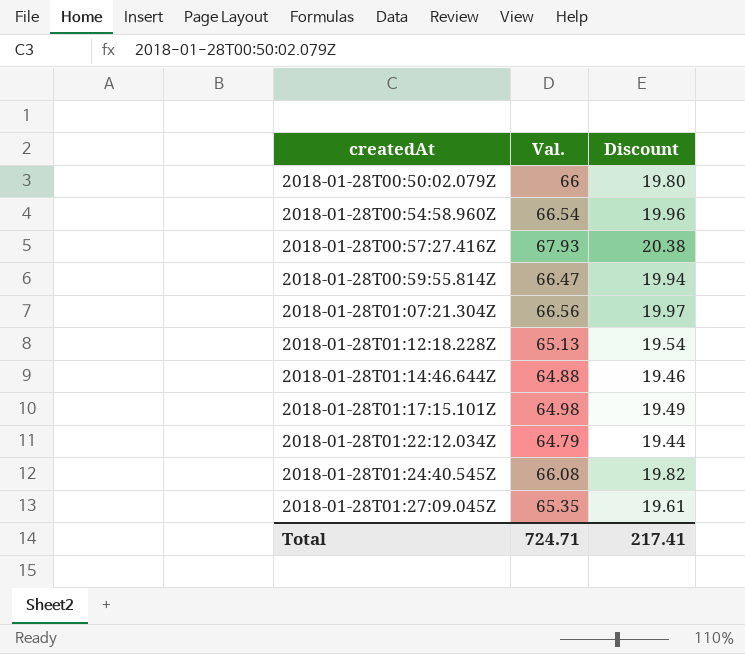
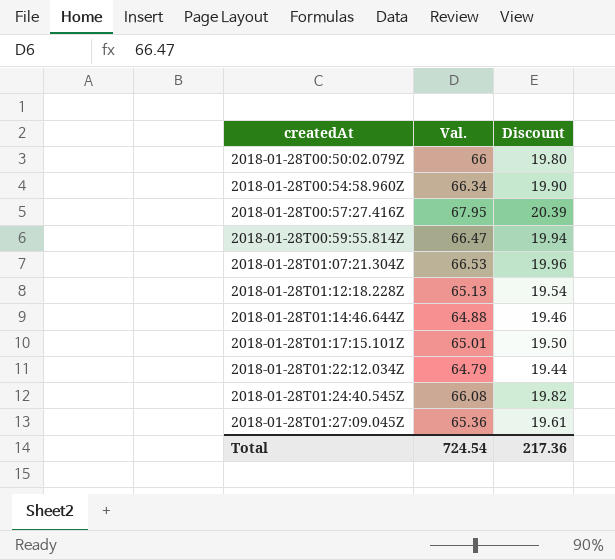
2018-01-28T00:54:58.960Z | Val.: 66.54 -> 66.34
2018-01-28T00:54:58.960Z | Discount: 19.96 -> 19.90
2018-01-28T00:57:27.416Z | Val.: 67.93 -> 67.95
2018-01-28T00:57:27.416Z | Discount: 20.38 -> 20.39
2018-01-28T01:07:21.304Z | Val.: 66.56 -> 66.53
2018-01-28T01:07:21.304Z | Discount: 19.97 -> 19.96
2018-01-28T01:17:15.101Z | Val.: 64.98 -> 65.01
2018-01-28T01:17:15.101Z | Discount: 19.49 -> 19.50
2018-01-28T01:27:09.045Z | Val.: 65.35 -> 65.36
Total | Val.: 724.71 -> 724.54
Total | Discount: 217.41 -> 217.36

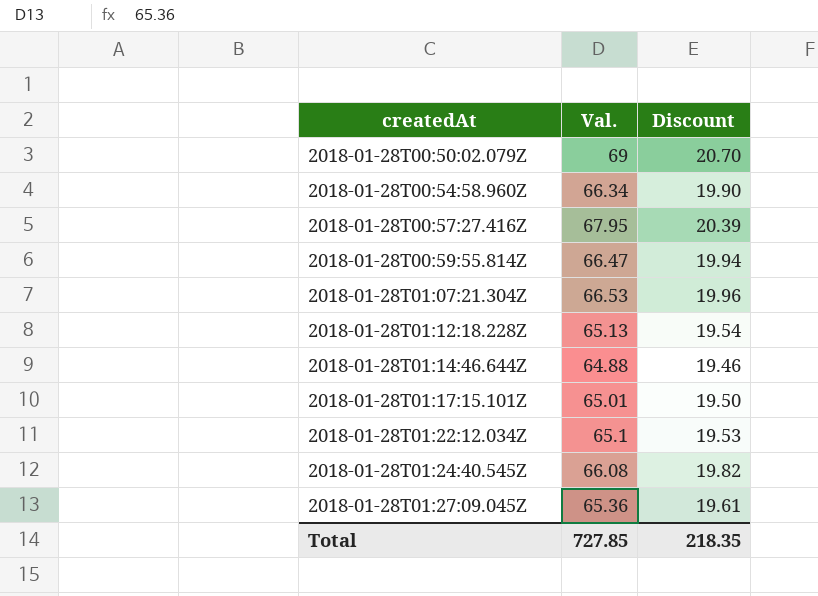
2018-01-28T00:50:02.079Z | Val.: 66 -> 69
2018-01-28T00:50:02.079Z | Discount: 19.80 -> 20.70
2018-01-28T01:22:12.034Z | Val.: 64.79 -> 65.1
2018-01-28T01:22:12.034Z | Discount: 19.44 -> 19.53
Total | Val.: 724.54 -> 727.85
Total | Discount: 217.36 -> 218.35

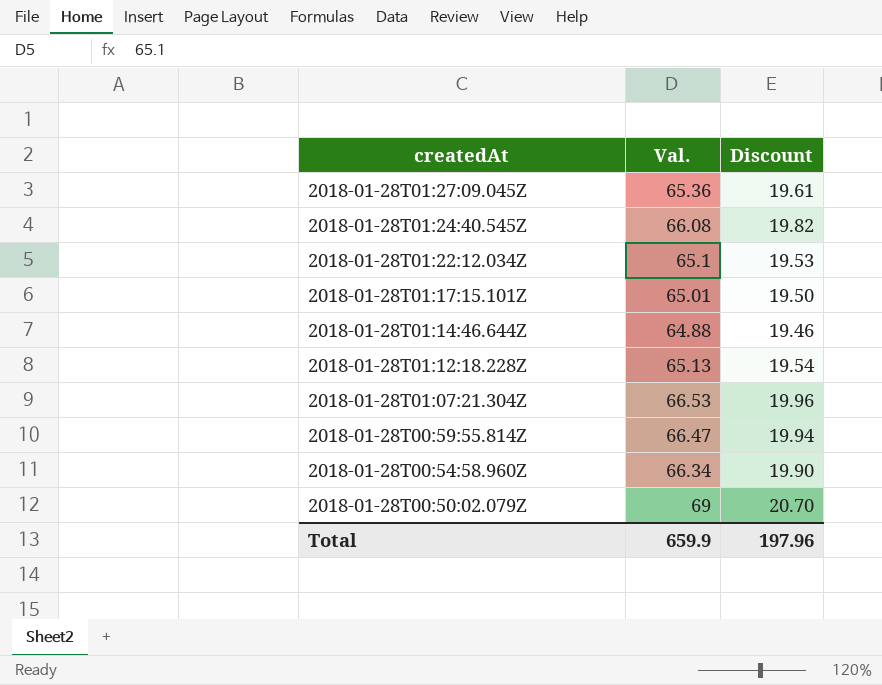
row order: createdAt ascending -> createdAt descending
row 2018-01-28T00:57:27.416Z: 67.95 | 20.39 -> none
Total | Val.: 727.85 -> 659.9
Total | Discount: 218.35 -> 197.96

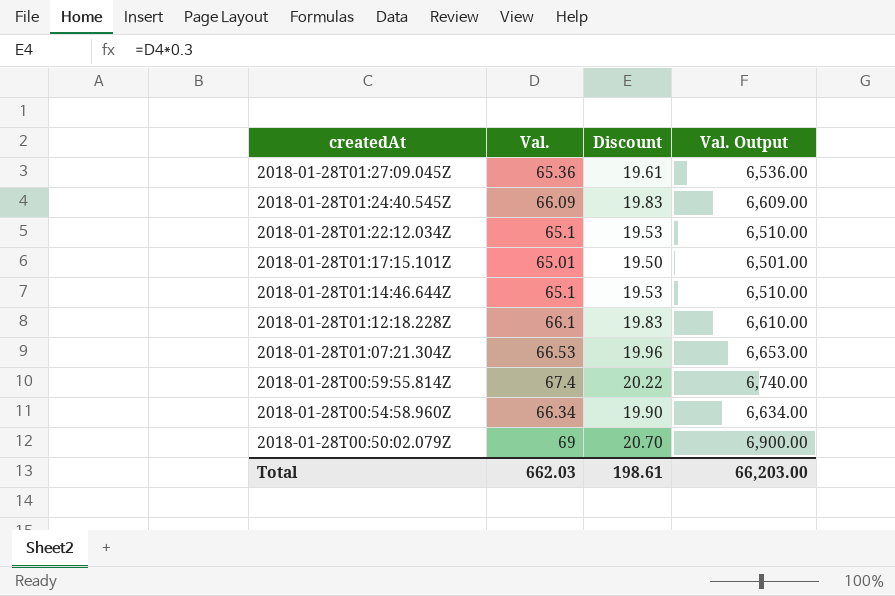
column Val. Output | formula: none -> [Val.] * 100
2018-01-28T01:24:40.545Z | Val.: 66.08 -> 66.09
2018-01-28T01:24:40.545Z | Discount: 19.82 -> 19.83
2018-01-28T01:14:46.644Z | Val.: 64.88 -> 65.1
2018-01-28T01:14:46.644Z | Discount: 19.46 -> 19.53
2018-01-28T01:12:18.228Z | Val.: 65.13 -> 66.1
2018-01-28T01:12:18.228Z | Discount: 19.54 -> 19.83
2018-01-28T00:59:55.814Z | Val.: 66.47 -> 67.4
2018-01-28T00:59:55.814Z | Discount: 19.94 -> 20.22
Total | Val.: 659.9 -> 662.03
Total | Discount: 197.96 -> 198.61

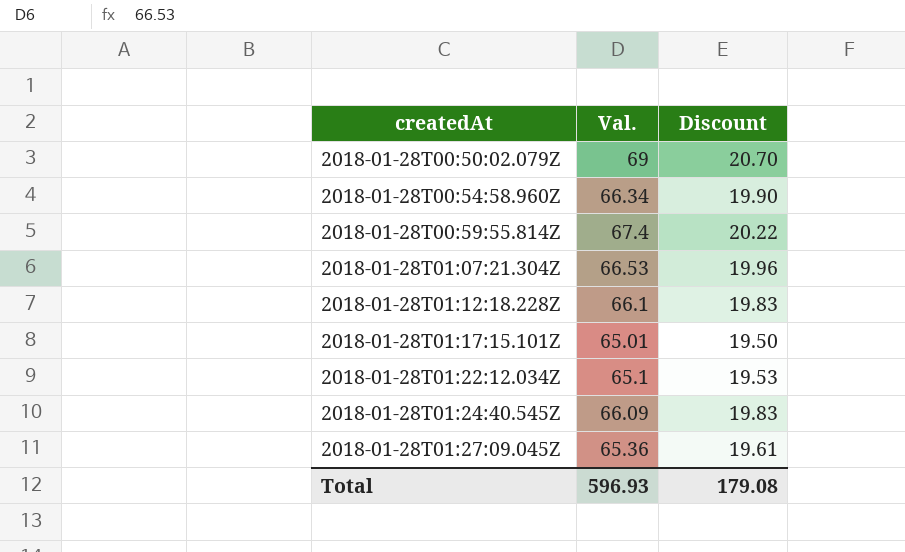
row order: createdAt descending -> createdAt ascending
column Val. Output | formula: [Val.] * 100 -> none
row 2018-01-28T01:14:46.644Z: 65.1 | 19.53 | 6,510.00 -> none
Total | Val.: 662.03 -> 596.93
Total | Discount: 198.61 -> 179.08

